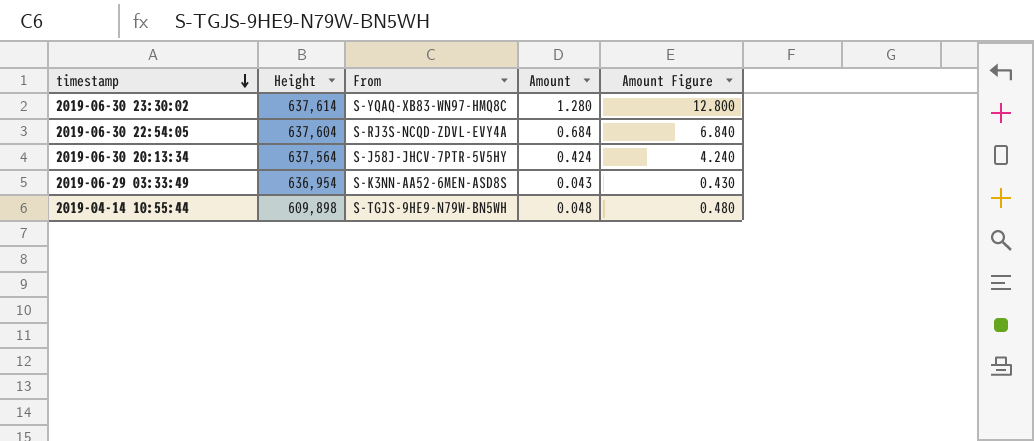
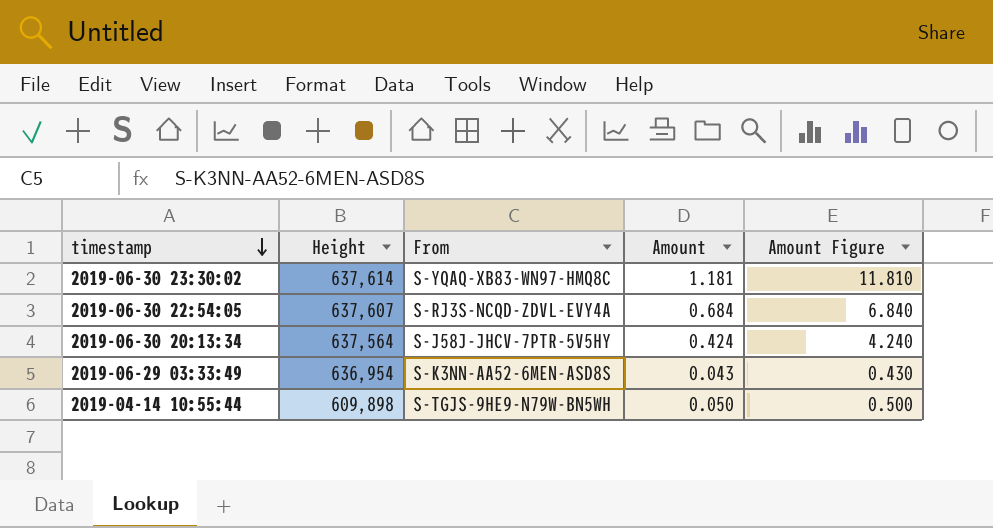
2019-06-30 23:30:02 | Amount: 1.280 -> 1.181
2019-06-30 23:30:02 | Amount Figure: 12.800 -> 11.810
2019-06-30 22:54:05 | Height: 637,604 -> 637,607
2019-04-14 10:55:44 | Amount: 0.048 -> 0.050
2019-04-14 10:55:44 | Amount Figure: 0.480 -> 0.500

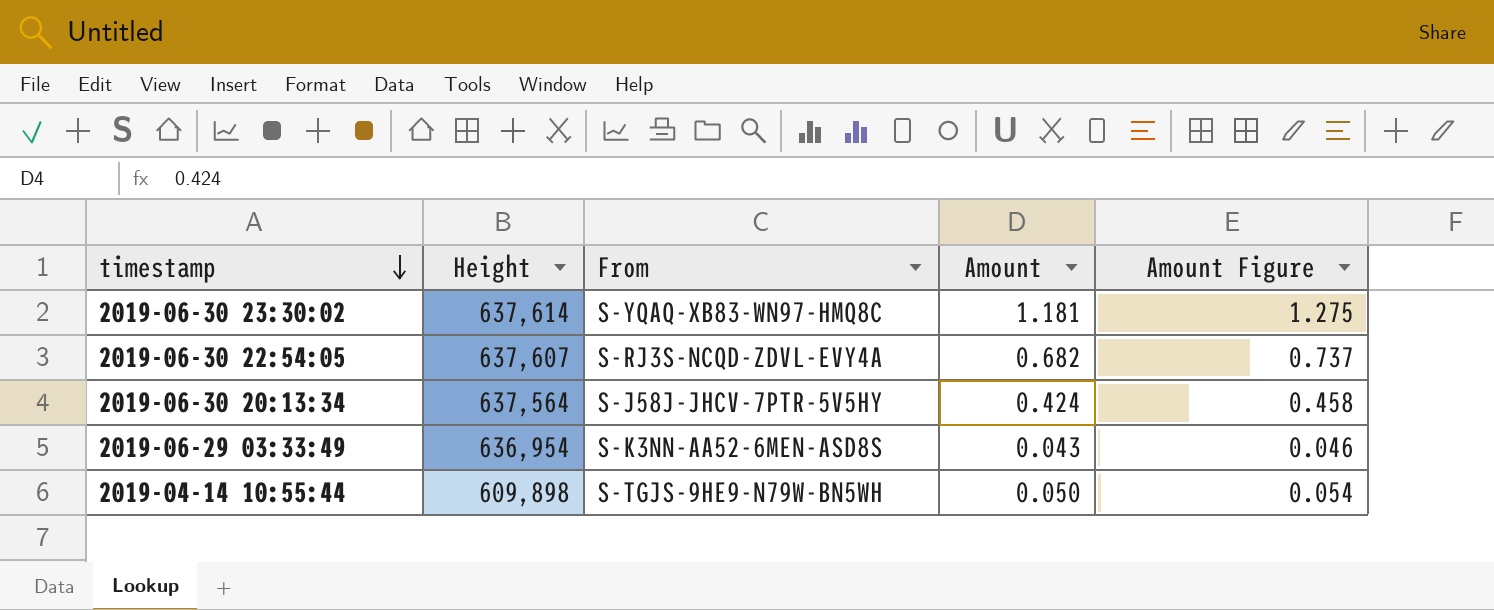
column Amount Figure | formula: [Amount] * 10 -> [Amount] * 1.08
2019-06-30 22:54:05 | Amount: 0.684 -> 0.682

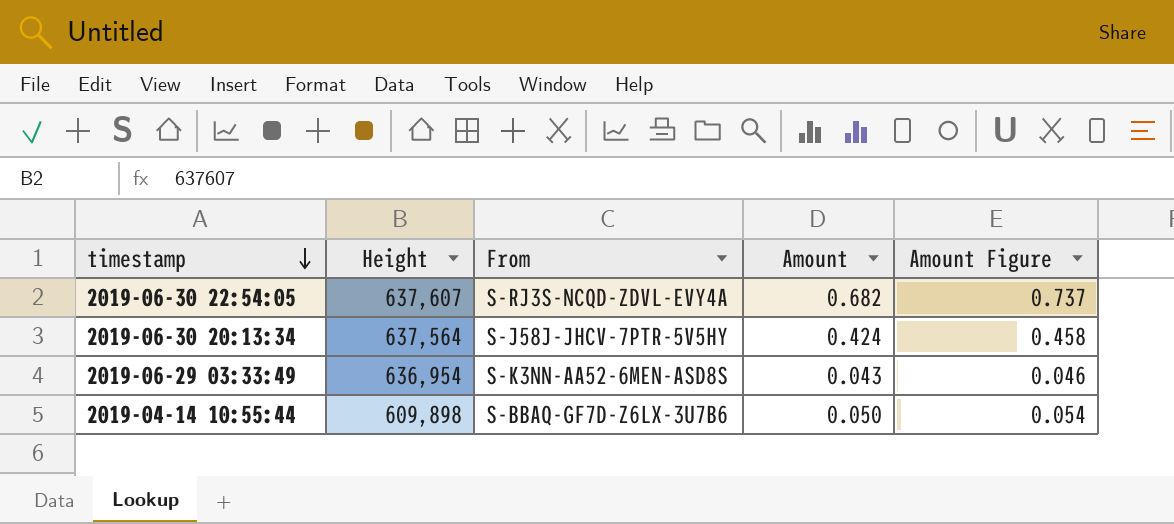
row 2019-06-30 23:30:02: 637,614 | S-YQAQ-XB83-WN97-HMQ8C | 1.181 | 1.275 -> none
2019-04-14 10:55:44 | From: S-TGJS-9HE9-N79W-BN5WH -> S-BBAQ-GF7D-Z6LX-3U7B6

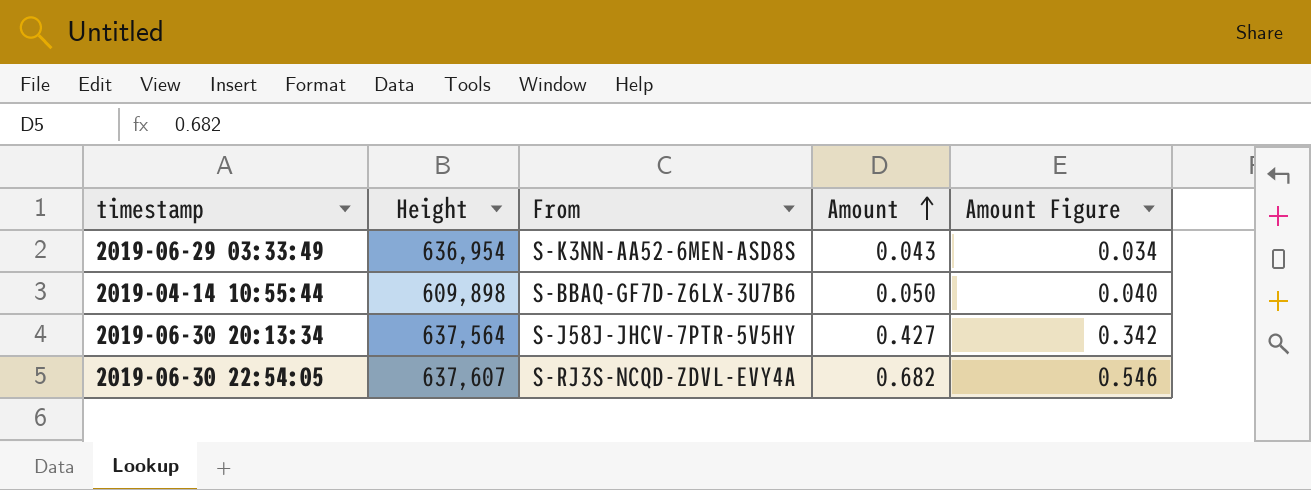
row order: timestamp descending -> Amount ascending
column Amount Figure | formula: [Amount] * 1.08 -> [Amount] * 0.8
2019-06-30 20:13:34 | Amount: 0.424 -> 0.427

